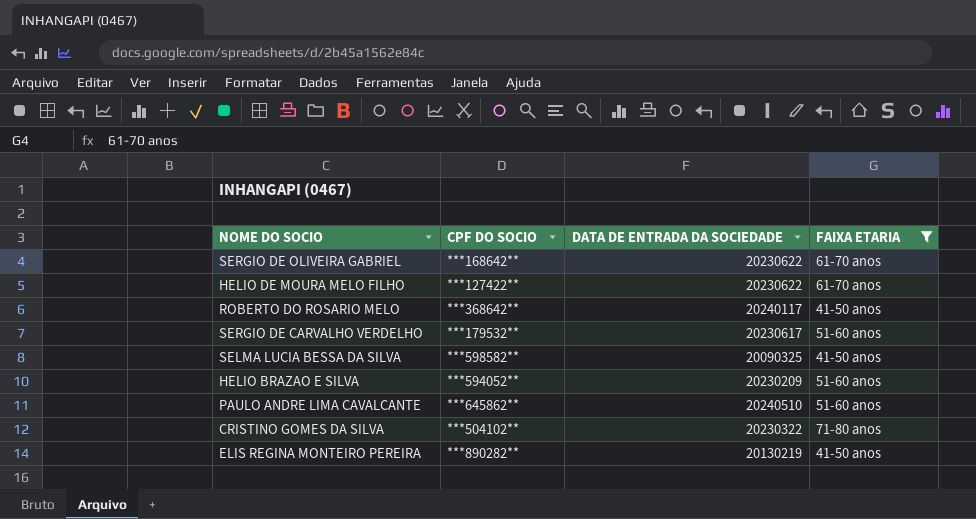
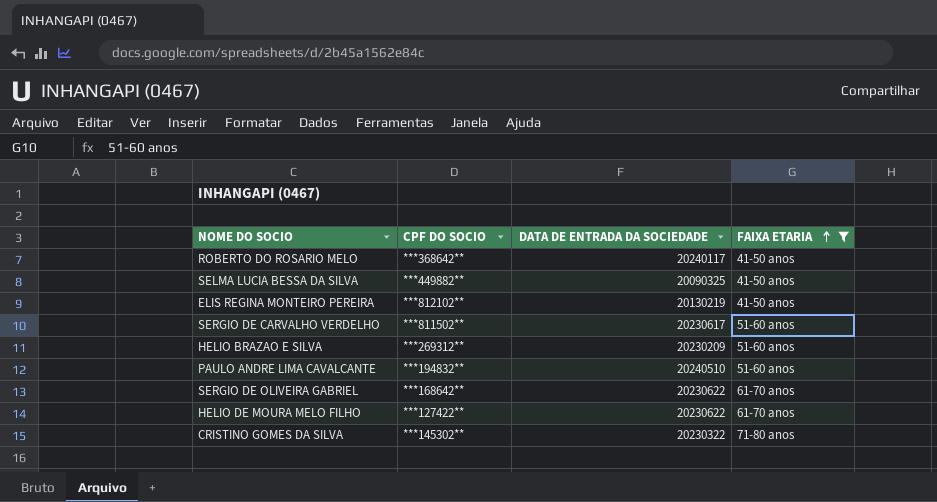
row order: none -> FAIXA ETARIA ascending
SELMA LUCIA BESSA DA SILVA | CPF DO SOCIO: ***598582** -> ***449882**
ELIS REGINA MONTEIRO PEREIRA | CPF DO SOCIO: ***890282** -> ***812102**
SERGIO DE CARVALHO VERDELHO | CPF DO SOCIO: ***179532** -> ***811502**
HELIO BRAZAO E SILVA | CPF DO SOCIO: ***594052** -> ***269312**
PAULO ANDRE LIMA CAVALCANTE | CPF DO SOCIO: ***645862** -> ***194832**
CRISTINO GOMES DA SILVA | CPF DO SOCIO: ***504102** -> ***145302**

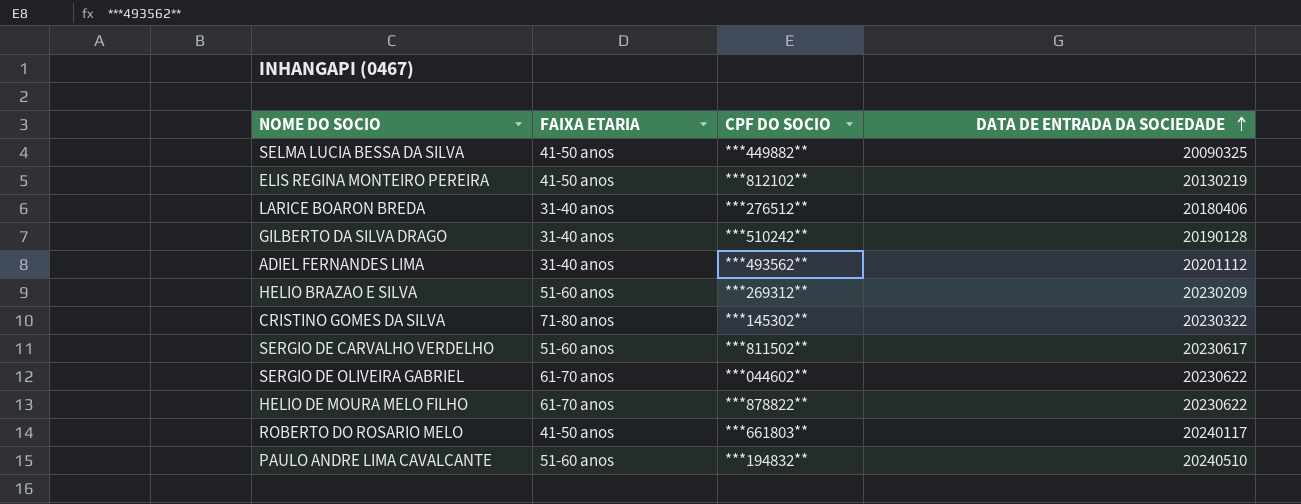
filter: FAIXA ETARIA != 31-40 anos -> none
row order: FAIXA ETARIA ascending -> DATA DE ENTRADA DA SOCIEDADE ascending
column FAIXA ETARIA | position: 4 -> 2
SERGIO DE OLIVEIRA GABRIEL | CPF DO SOCIO: ***168642** -> ***044602**
HELIO DE MOURA MELO FILHO | CPF DO SOCIO: ***127422** -> ***878822**
ROBERTO DO ROSARIO MELO | CPF DO SOCIO: ***368642** -> ***661803**

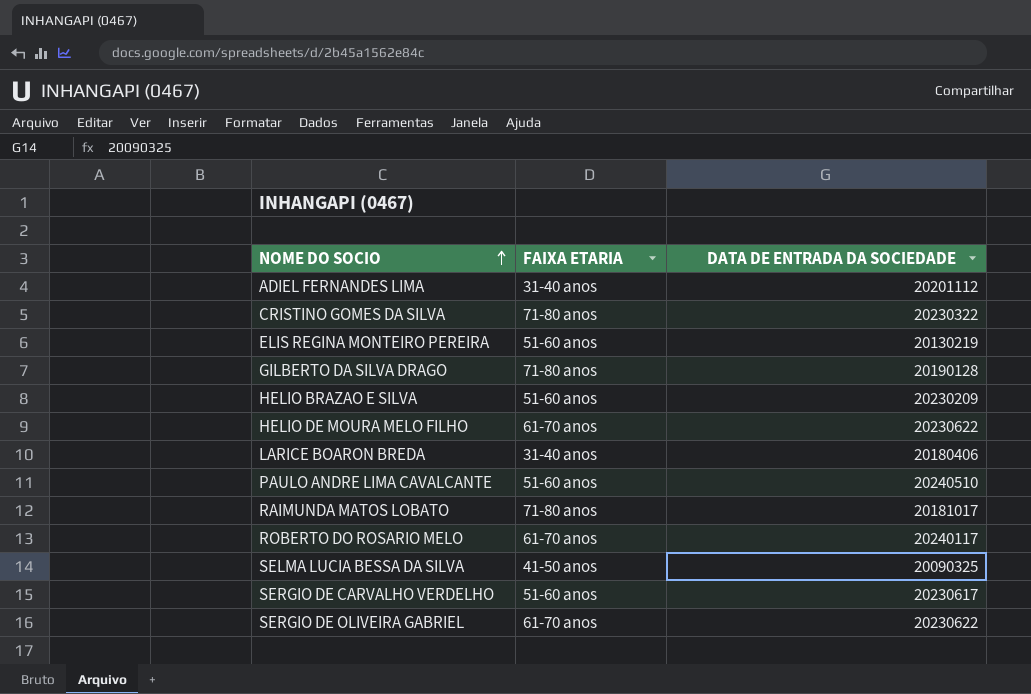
row order: DATA DE ENTRADA DA SOCIEDADE ascending -> NOME DO SOCIO ascending
column CPF DO SOCIO | position: 3 -> none
ELIS REGINA MONTEIRO PEREIRA | FAIXA ETARIA: 41-50 anos -> 51-60 anos
GILBERTO DA SILVA DRAGO | FAIXA ETARIA: 31-40 anos -> 71-80 anos
row RAIMUNDA MATOS LOBATO: none -> 71-80 anos | 20181017
ROBERTO DO ROSARIO MELO | FAIXA ETARIA: 41-50 anos -> 61-70 anos

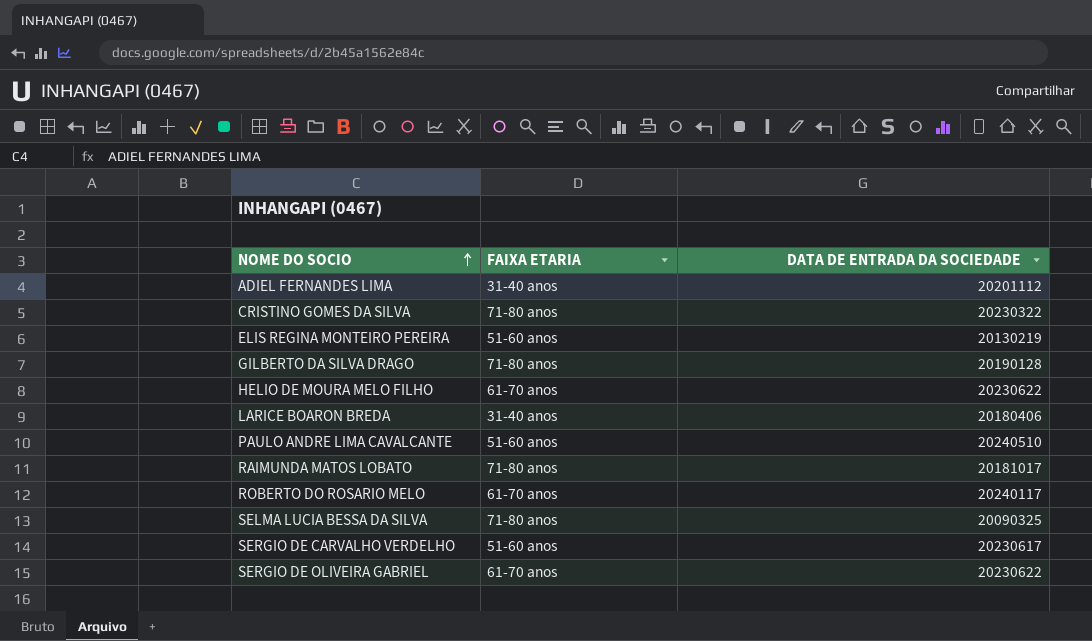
row HELIO BRAZAO E SILVA: 51-60 anos | 20230209 -> none
SELMA LUCIA BESSA DA SILVA | FAIXA ETARIA: 41-50 anos -> 71-80 anos

